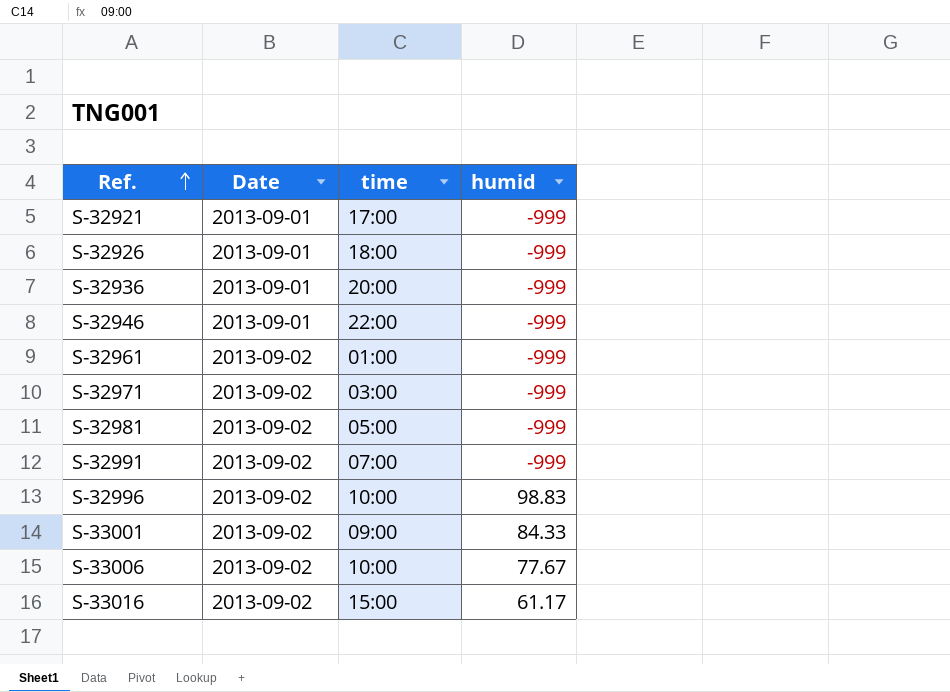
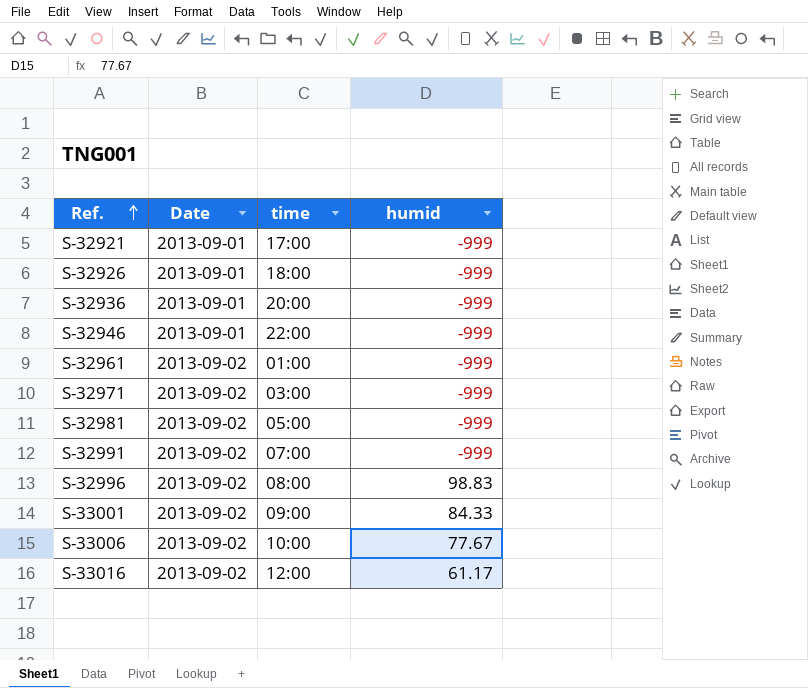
S-32996 | time: 10:00 -> 08:00
S-33016 | time: 15:00 -> 12:00

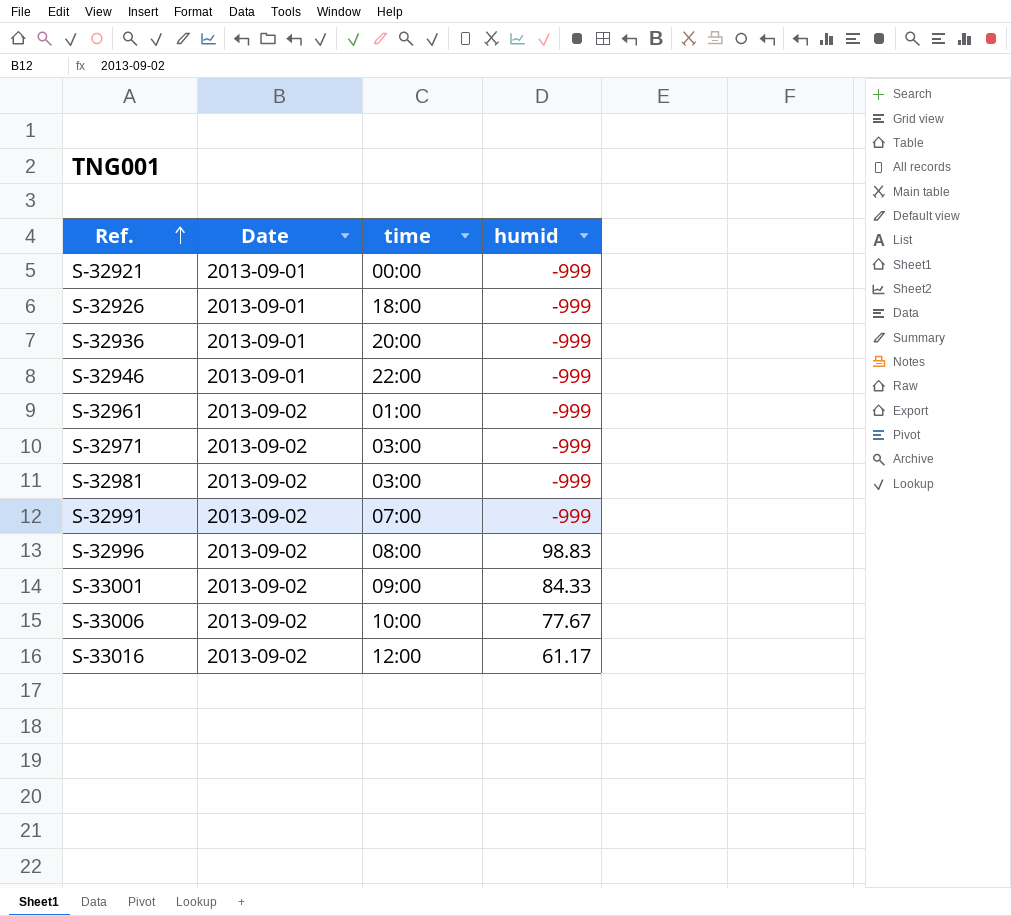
S-32921 | time: 17:00 -> 00:00
S-32981 | time: 05:00 -> 03:00

